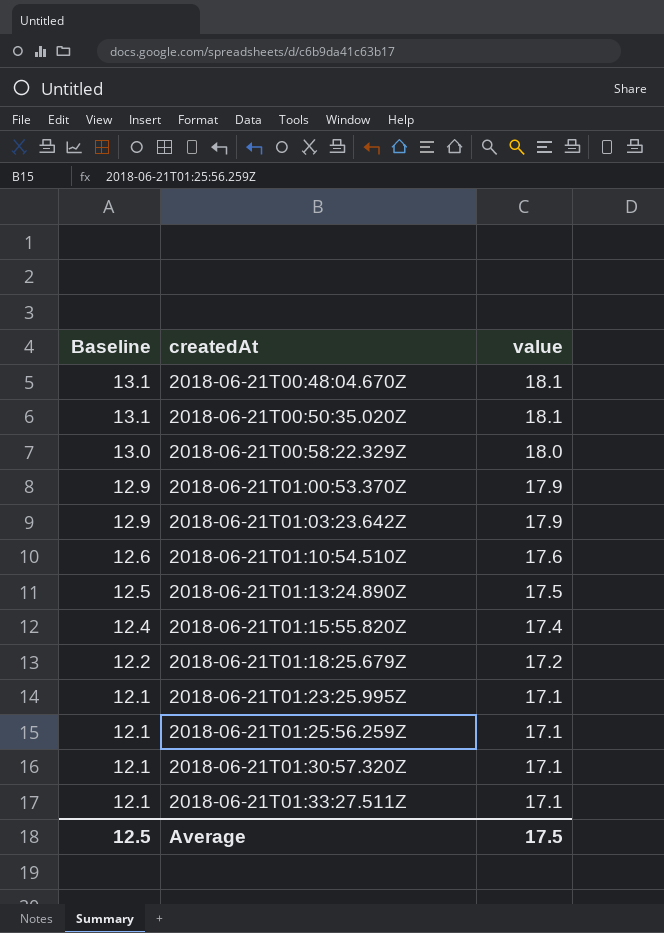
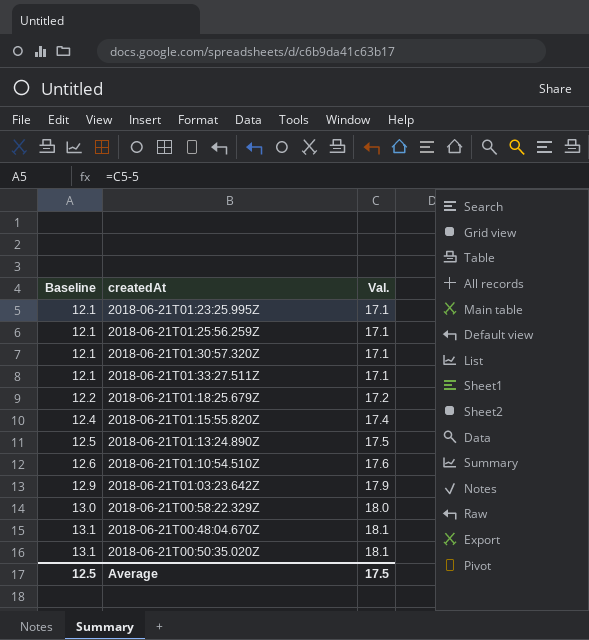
row order: Baseline descending -> Baseline ascending
column name: value -> Val.
row 2018-06-21T01:00:53.370Z: 12.9 | 17.9 -> none

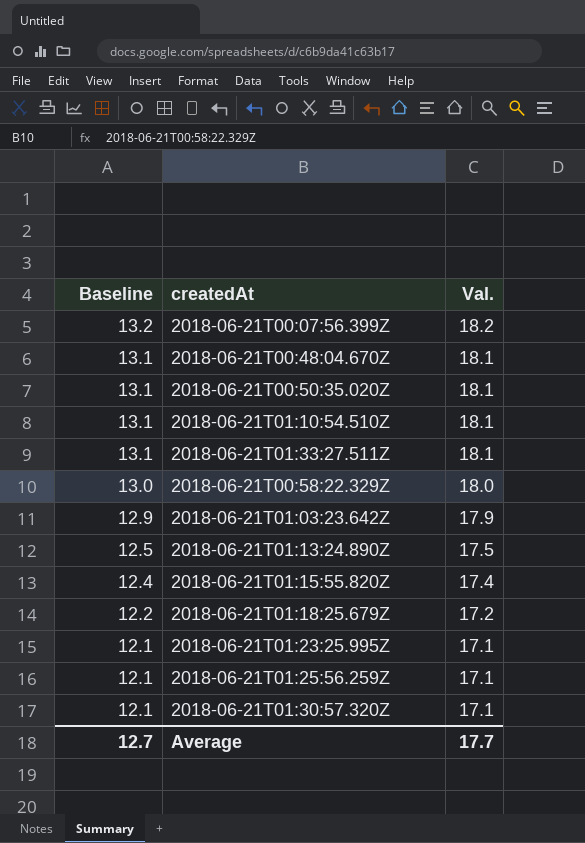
row order: Baseline ascending -> Baseline descending
row 2018-06-21T00:07:56.399Z: none -> 13.2 | 18.2
2018-06-21T01:10:54.510Z | Baseline: 12.6 -> 13.1
2018-06-21T01:10:54.510Z | Val.: 17.6 -> 18.1
2018-06-21T01:33:27.511Z | Baseline: 12.1 -> 13.1
2018-06-21T01:33:27.511Z | Val.: 17.1 -> 18.1
Average | Baseline: 12.5 -> 12.7
Average | Val.: 17.5 -> 17.7

